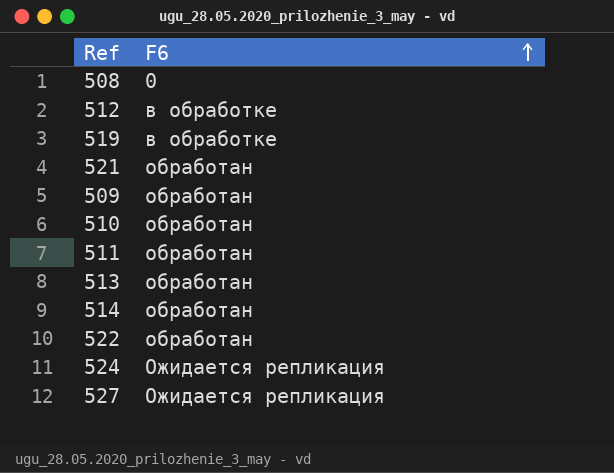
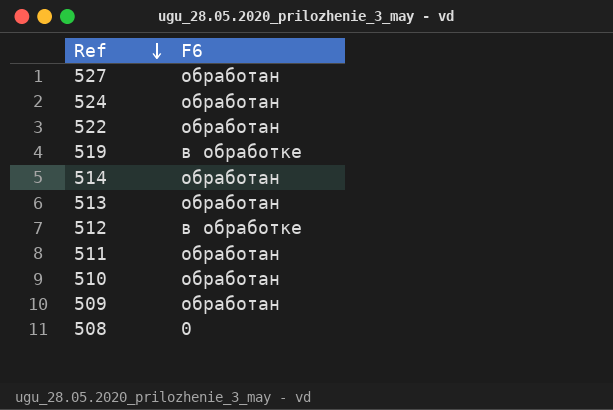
row order: F6 ascending -> Ref descending
row 521: обработан -> none
527 | F6: Ожидается репликация -> обработан
524 | F6: Ожидается репликация -> обработан

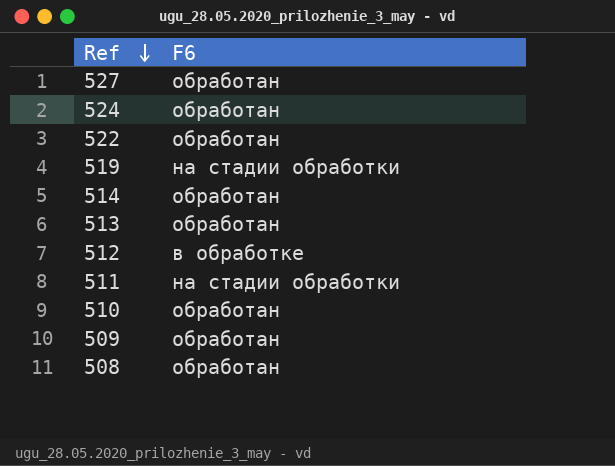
519 | F6: в обработке -> на стадии обработки
511 | F6: обработан -> на стадии обработки
508 | F6: 0 -> обработан

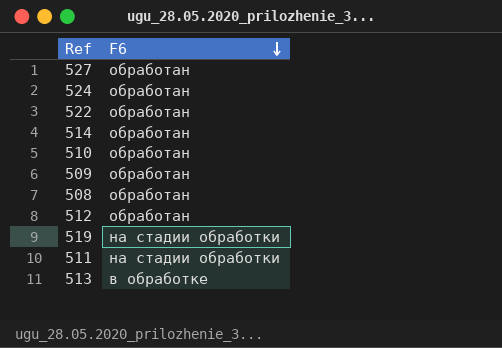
row order: Ref descending -> F6 descending
512 | F6: в обработке -> обработан
513 | F6: обработан -> в обработке

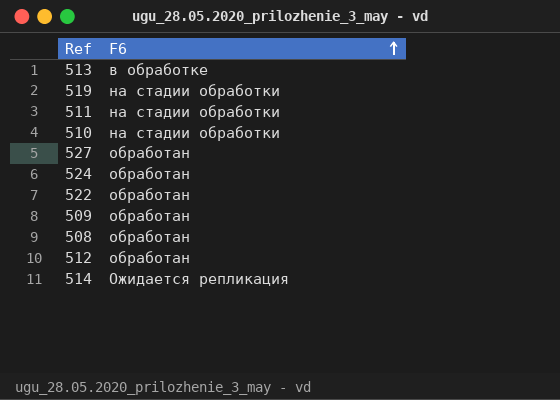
row order: F6 descending -> F6 ascending
510 | F6: обработан -> на стадии обработки
514 | F6: обработан -> Ожидается репликация

